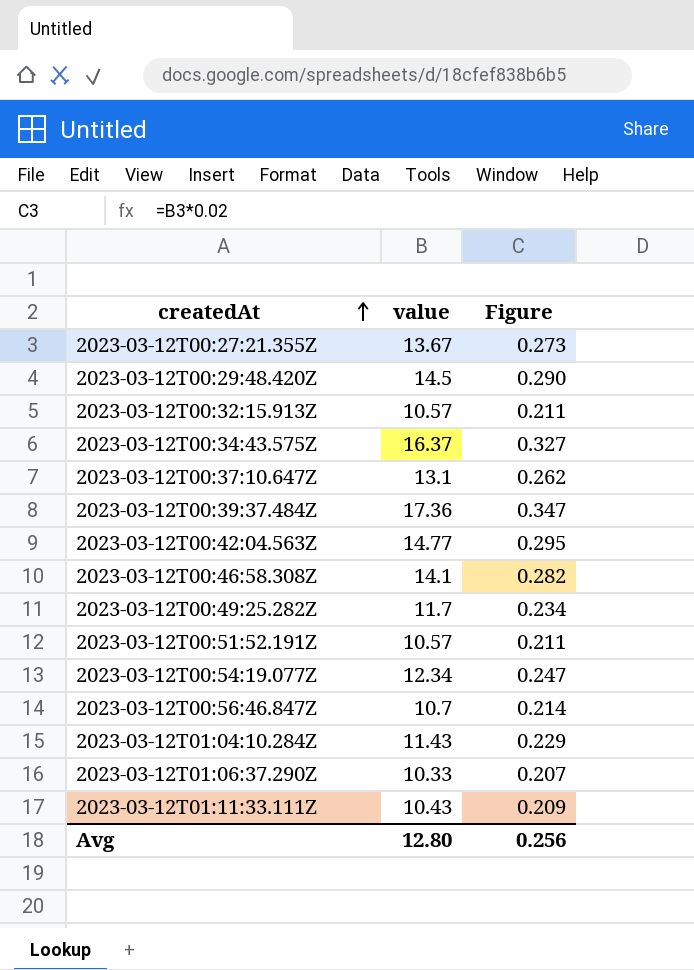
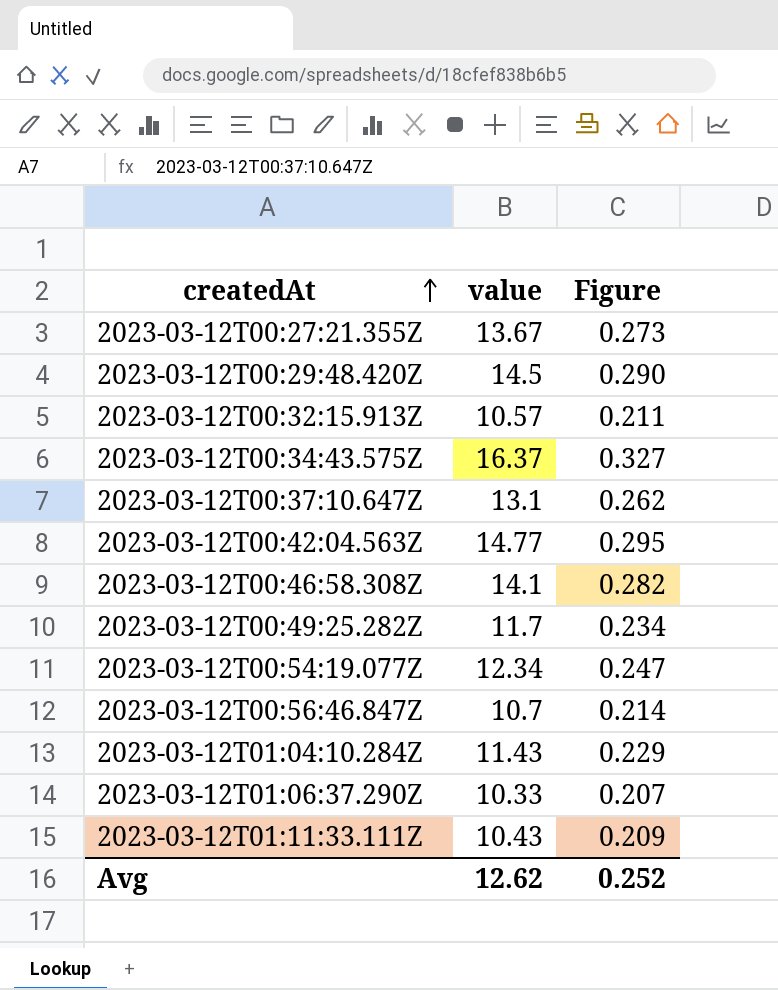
row 2023-03-12T00:39:37.484Z: 17.36 | 0.347 -> none
row 2023-03-12T00:51:52.191Z: 10.57 | 0.211 -> none
Avg | value: 12.80 -> 12.62
Avg | Figure: 0.256 -> 0.252

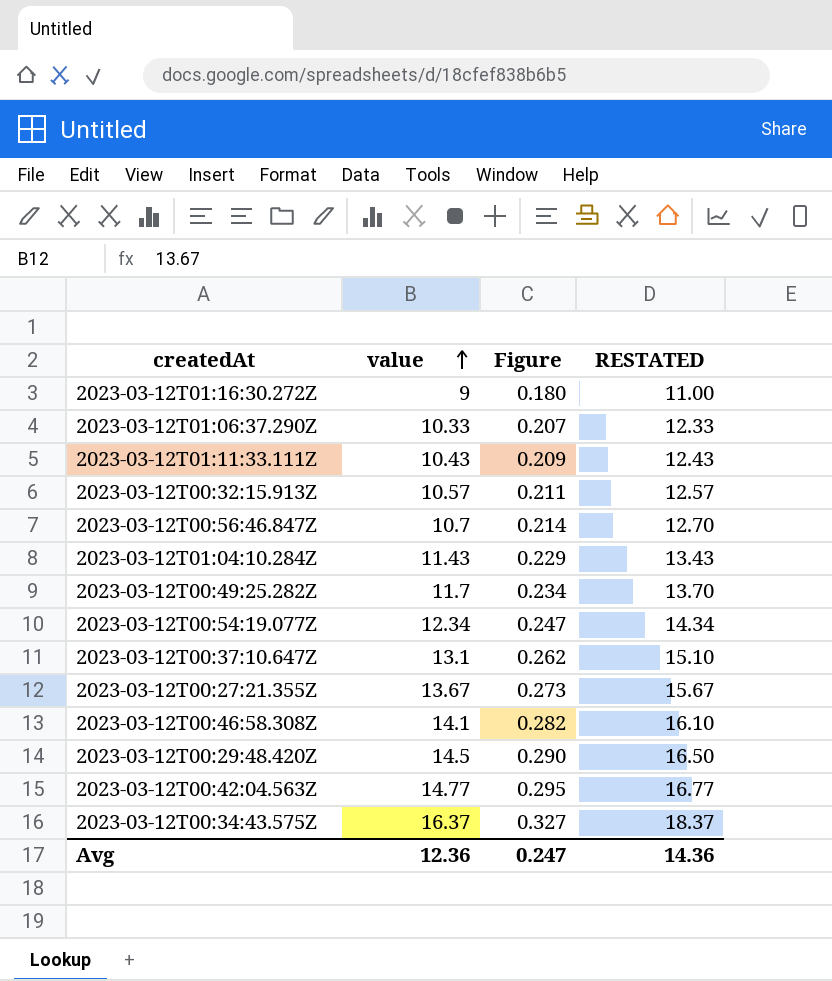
row order: createdAt ascending -> value ascending
column RESTATED | formula: none -> [value] + 2
row 2023-03-12T01:16:30.272Z: none -> 9 | 0.180 | 11.00
Avg | value: 12.62 -> 12.36
Avg | Figure: 0.252 -> 0.247

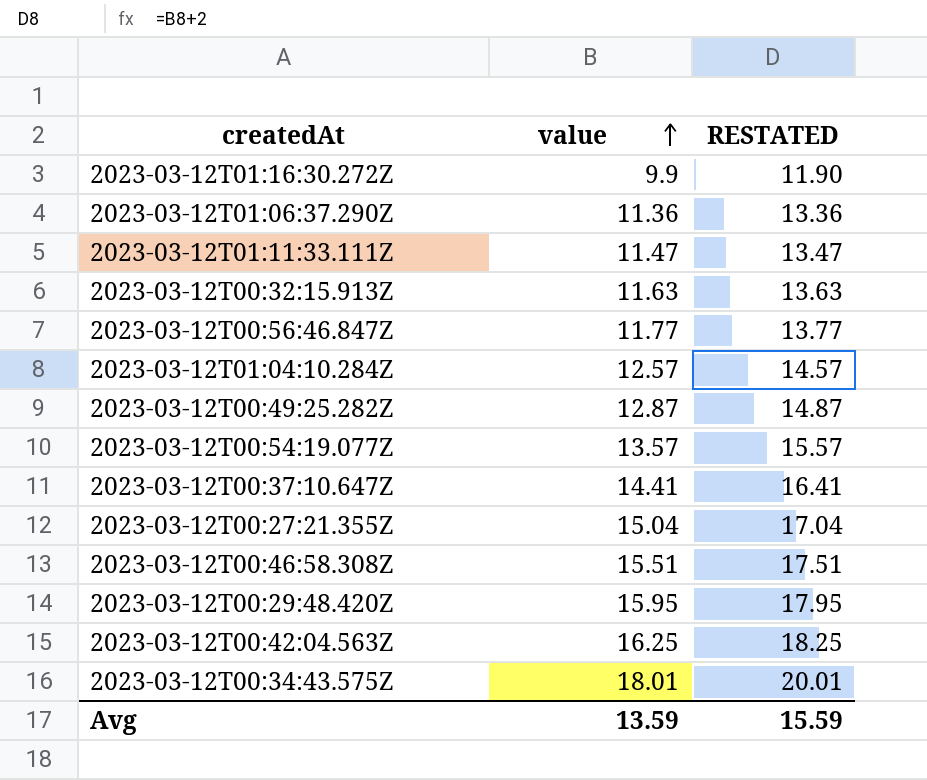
column Figure | formula: [value] * 0.02 -> none
2023-03-12T01:16:30.272Z | value: 9 -> 9.9
2023-03-12T01:16:30.272Z | RESTATED: 11.00 -> 11.90
2023-03-12T01:06:37.290Z | value: 10.33 -> 11.36
2023-03-12T01:06:37.290Z | RESTATED: 12.33 -> 13.36
2023-03-12T01:11:33.111Z | value: 10.43 -> 11.47
2023-03-12T01:11:33.111Z | RESTATED: 12.43 -> 13.47
2023-03-12T00:32:15.913Z | value: 10.57 -> 11.63
2023-03-12T00:32:15.913Z | RESTATED: 12.57 -> 13.63
2023-03-12T00:56:46.847Z | value: 10.7 -> 11.77
2023-03-12T00:56:46.847Z | RESTATED: 12.70 -> 13.77
2023-03-12T01:04:10.284Z | value: 11.43 -> 12.57
2023-03-12T01:04:10.284Z | RESTATED: 13.43 -> 14.57
2023-03-12T00:49:25.282Z | value: 11.7 -> 12.87
2023-03-12T00:49:25.282Z | RESTATED: 13.70 -> 14.87
2023-03-12T00:54:19.077Z | value: 12.34 -> 13.57
2023-03-12T00:54:19.077Z | RESTATED: 14.34 -> 15.57
2023-03-12T00:37:10.647Z | value: 13.1 -> 14.41
2023-03-12T00:37:10.647Z | RESTATED: 15.10 -> 16.41
2023-03-12T00:27:21.355Z | value: 13.67 -> 15.04
2023-03-12T00:27:21.355Z | RESTATED: 15.67 -> 17.04
2023-03-12T00:46:58.308Z | value: 14.1 -> 15.51
2023-03-12T00:46:58.308Z | RESTATED: 16.10 -> 17.51
2023-03-12T00:29:48.420Z | value: 14.5 -> 15.95
2023-03-12T00:29:48.420Z | RESTATED: 16.50 -> 17.95
2023-03-12T00:42:04.563Z | value: 14.77 -> 16.25
2023-03-12T00:42:04.563Z | RESTATED: 16.77 -> 18.25
2023-03-12T00:34:43.575Z | value: 16.37 -> 18.01
2023-03-12T00:34:43.575Z | RESTATED: 18.37 -> 20.01
Avg | value: 12.36 -> 13.59
Avg | RESTATED: 14.36 -> 15.59

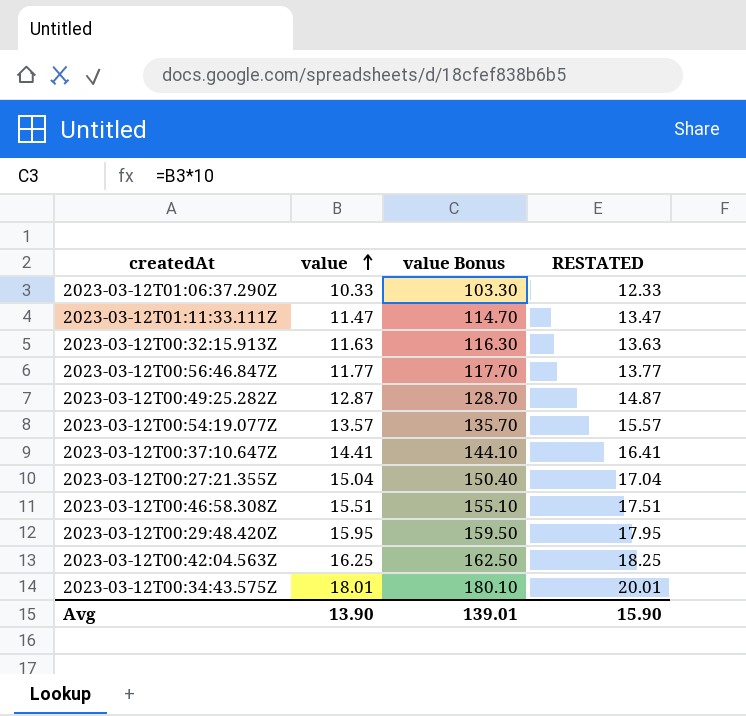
column value Bonus | formula: none -> [value] * 10
row 2023-03-12T01:16:30.272Z: 9.9 | 11.90 -> none
row 2023-03-12T01:04:10.284Z: 12.57 | 14.57 -> none
2023-03-12T01:06:37.290Z | value: 11.36 -> 10.33
2023-03-12T01:06:37.290Z | RESTATED: 13.36 -> 12.33
Avg | value: 13.59 -> 13.90
Avg | RESTATED: 15.59 -> 15.90

